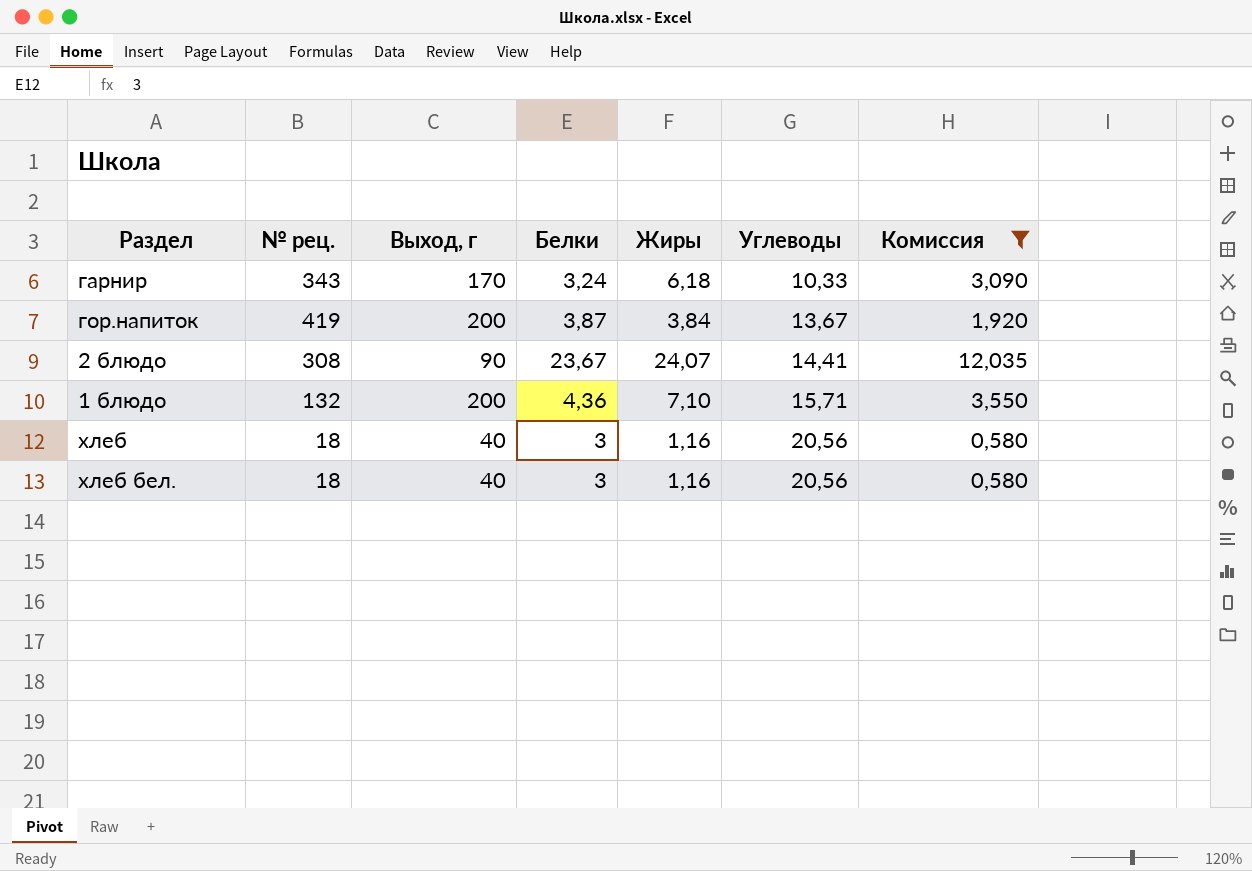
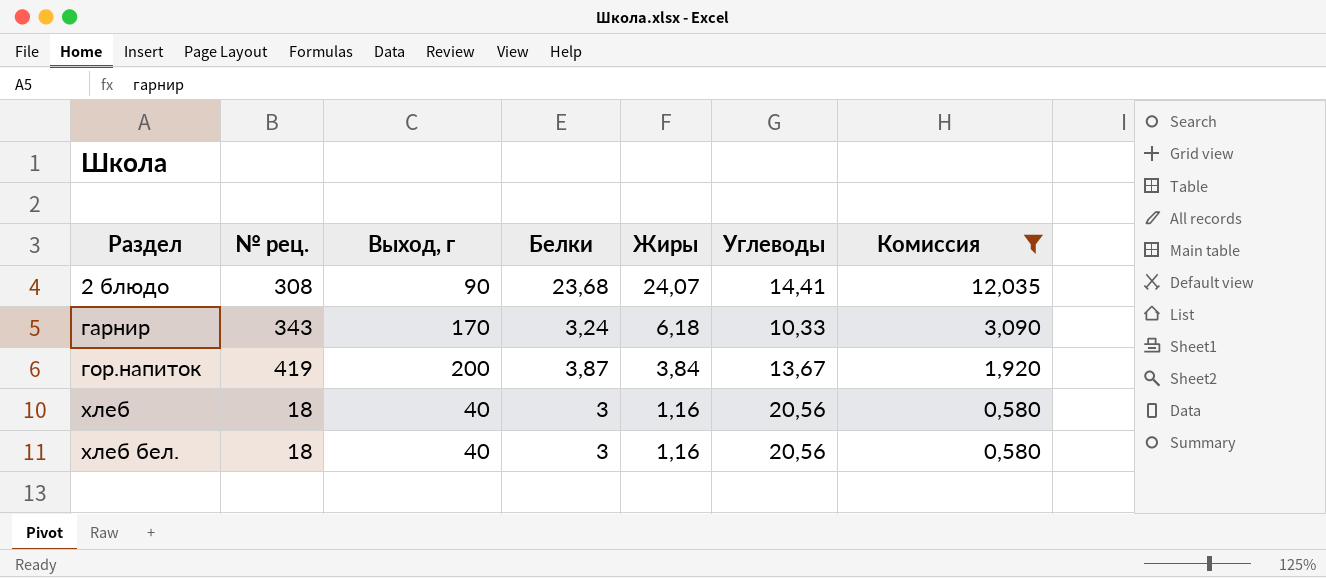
row order: Углеводы ascending -> Раздел ascending
row 1 блюдо: 132 | 200 | 4,36 | 7,10 | 15,71 | 3,550 -> none
2 блюдо | Белки: 23,67 -> 23,68

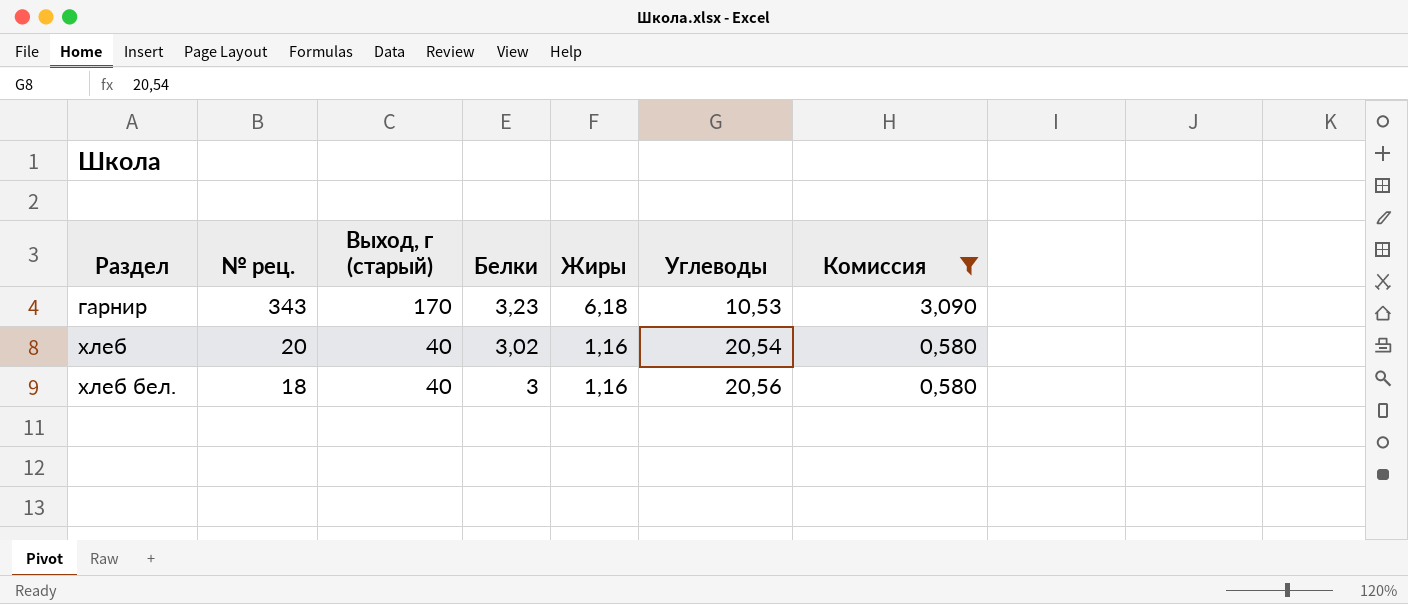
column name: Выход, г -> Выход, г (старый)
row 2 блюдо: 308 | 90 | 23,68 | 24,07 | 14,41 | 12,035 -> none
row гор.напиток: 419 | 200 | 3,87 | 3,84 | 13,67 | 1,920 -> none
гарнир | Белки: 3,24 -> 3,23
гарнир | Углеводы: 10,33 -> 10,53
хлеб | № рец.: 18 -> 20
хлеб | Белки: 3 -> 3,02
хлеб | Углеводы: 20,56 -> 20,54

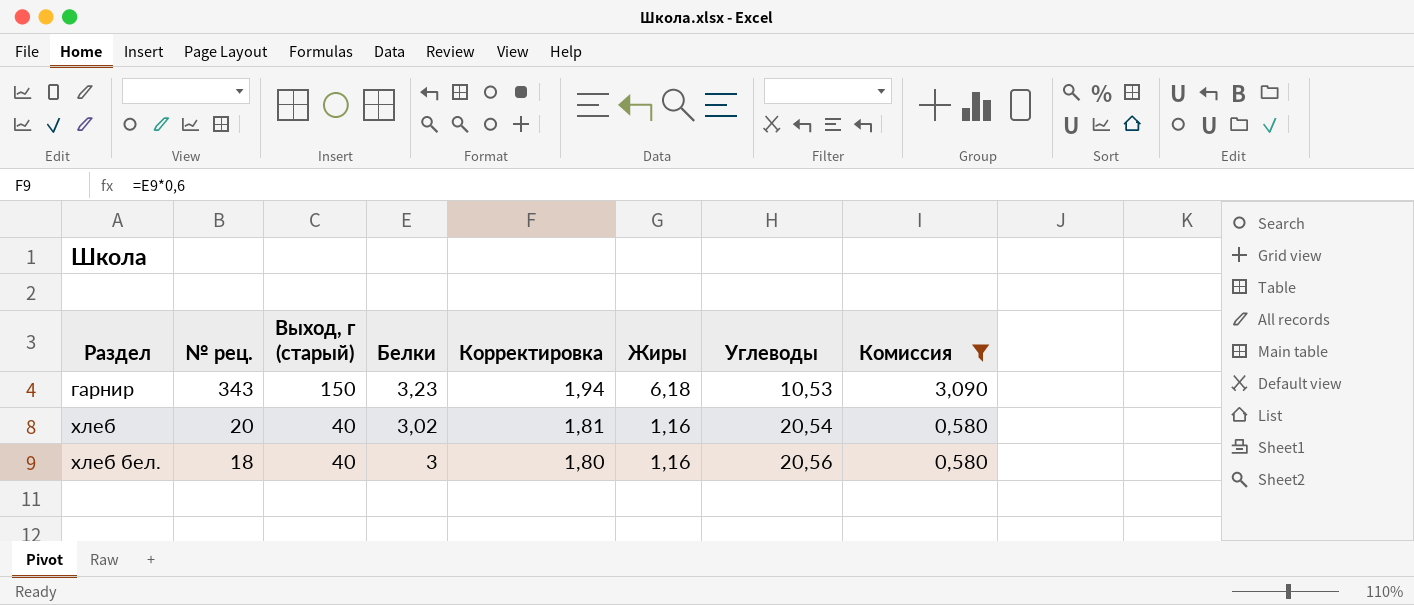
column Корректировка | formula: none -> [Белки] * 0,6
гарнир | Выход, г (старый): 170 -> 150

